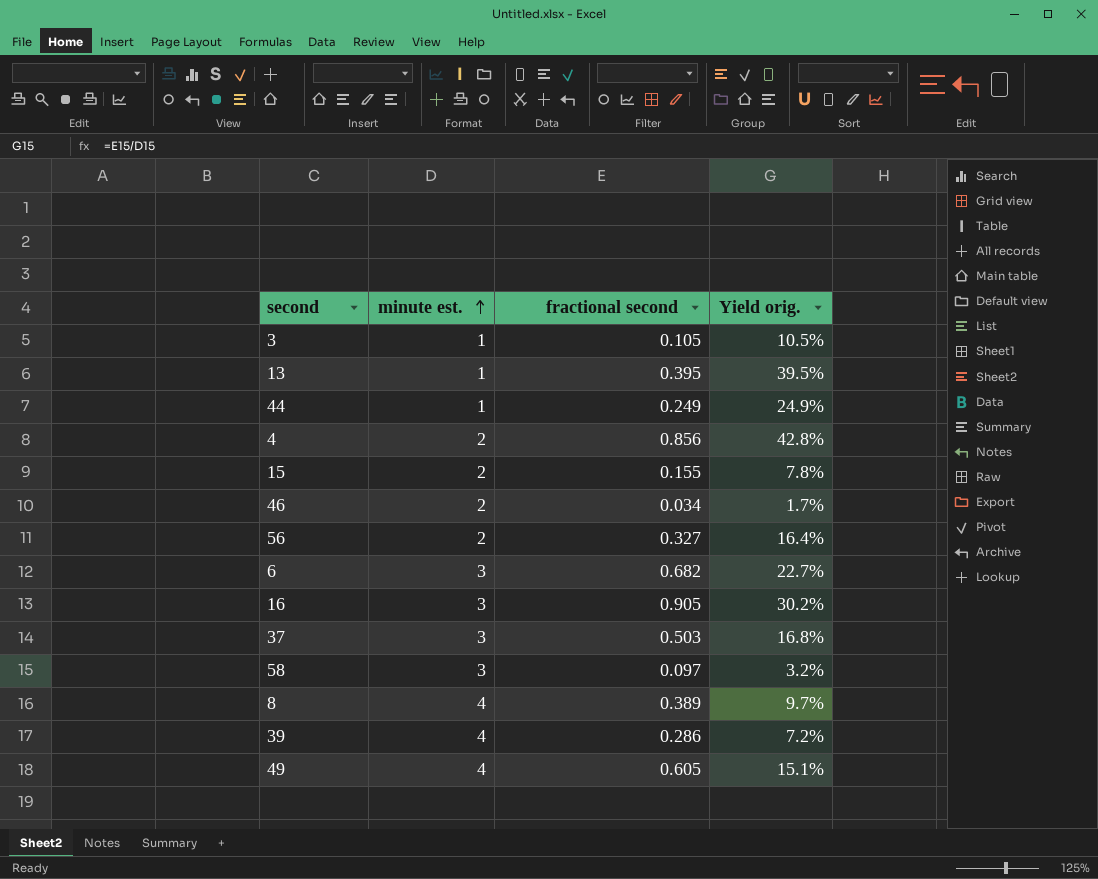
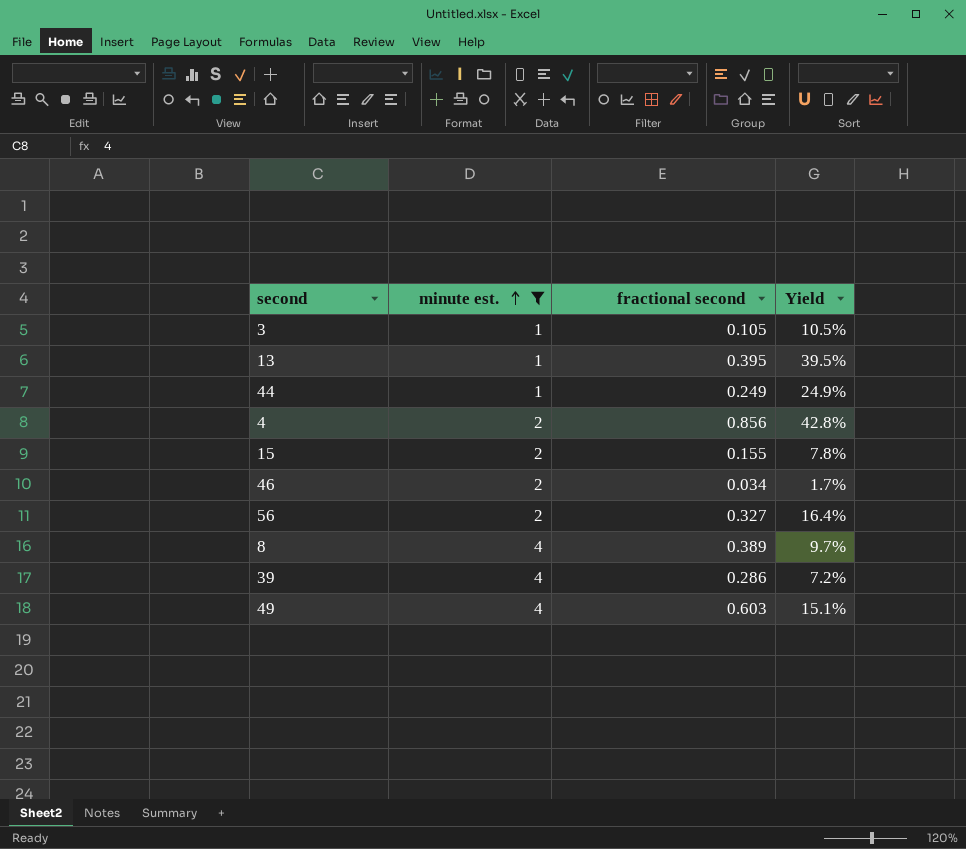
filter: none -> minute est. != 3
column name: Yield orig. -> Yield
49 | fractional second: 0.605 -> 0.603

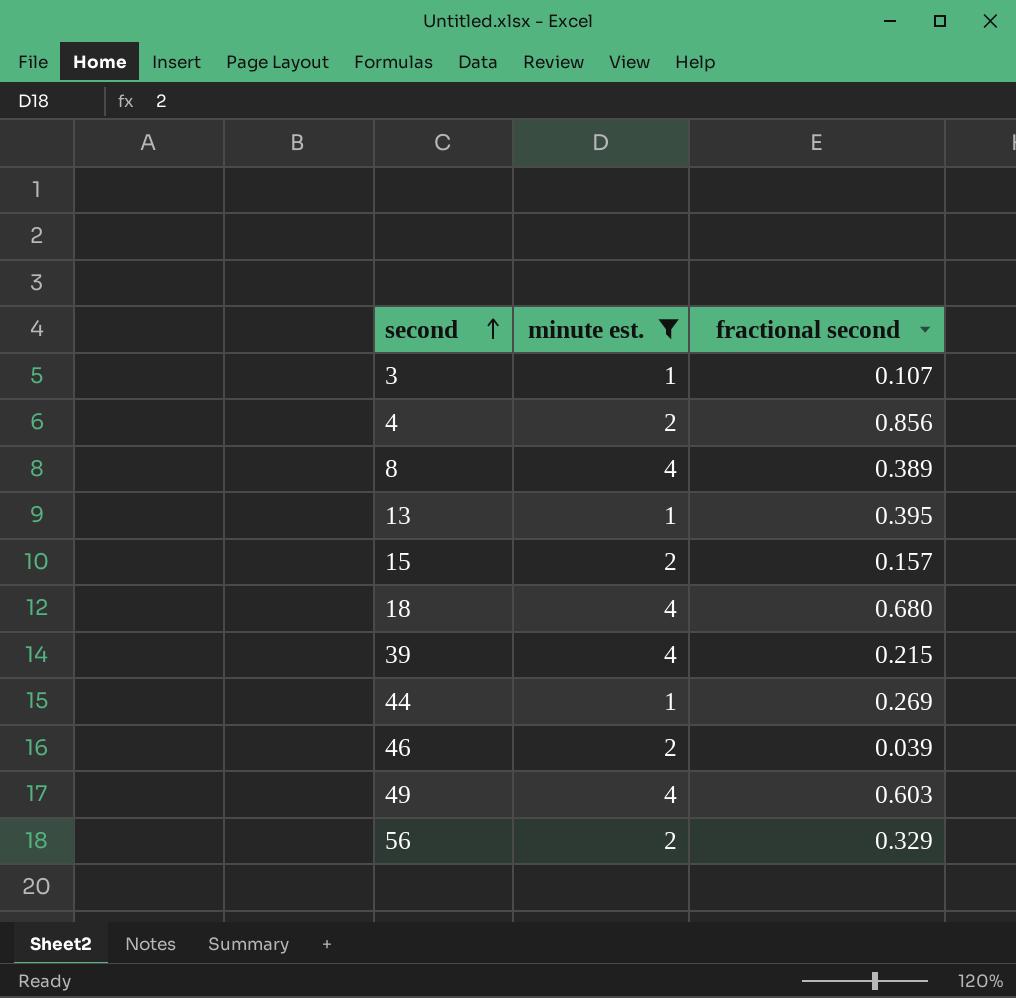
row order: minute est. ascending -> second ascending
column Yield | formula: [fractional second] / [minute est.] -> none
3 | fractional second: 0.105 -> 0.107
15 | fractional second: 0.155 -> 0.157
row 18: none -> 4 | 0.680
39 | fractional second: 0.286 -> 0.215
44 | fractional second: 0.249 -> 0.269
46 | fractional second: 0.034 -> 0.039
56 | fractional second: 0.327 -> 0.329

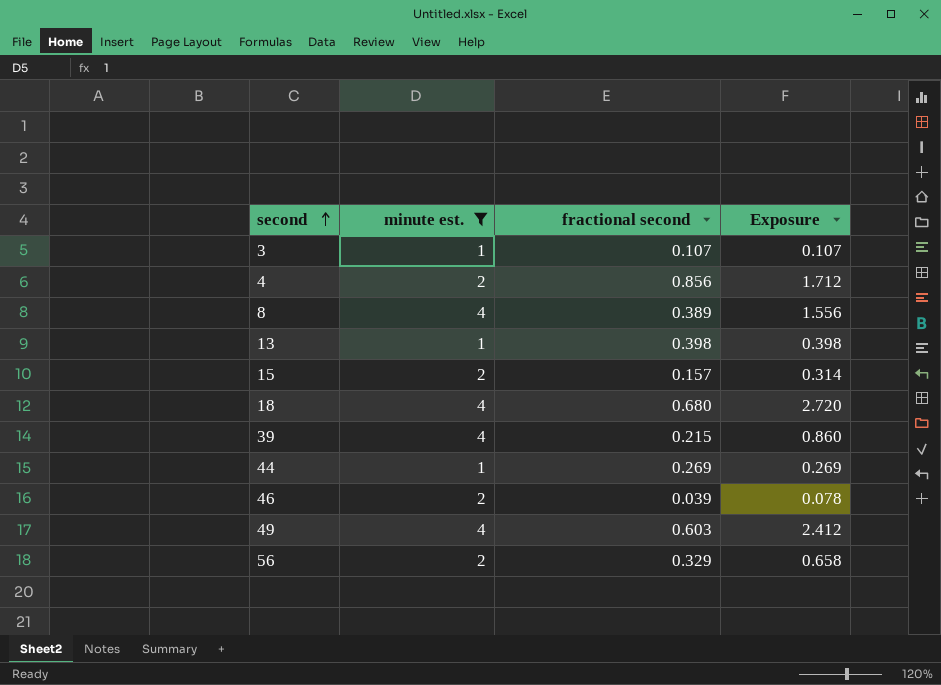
column Exposure | formula: none -> [minute est.] * [fractional second]
13 | fractional second: 0.395 -> 0.398

